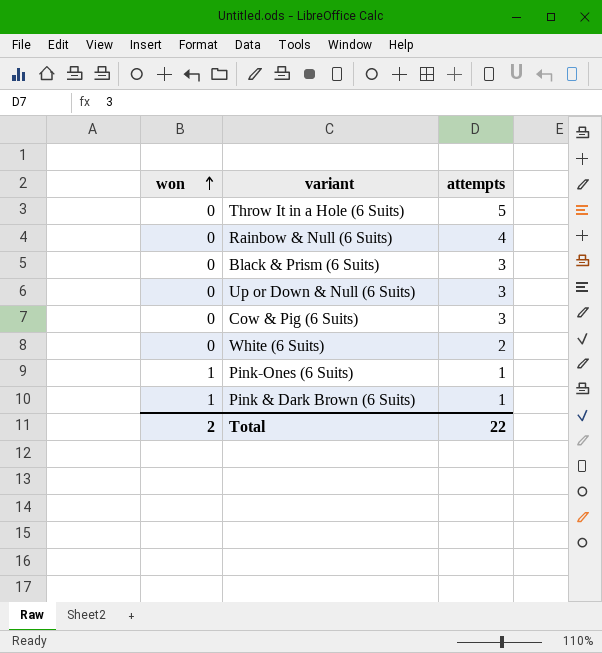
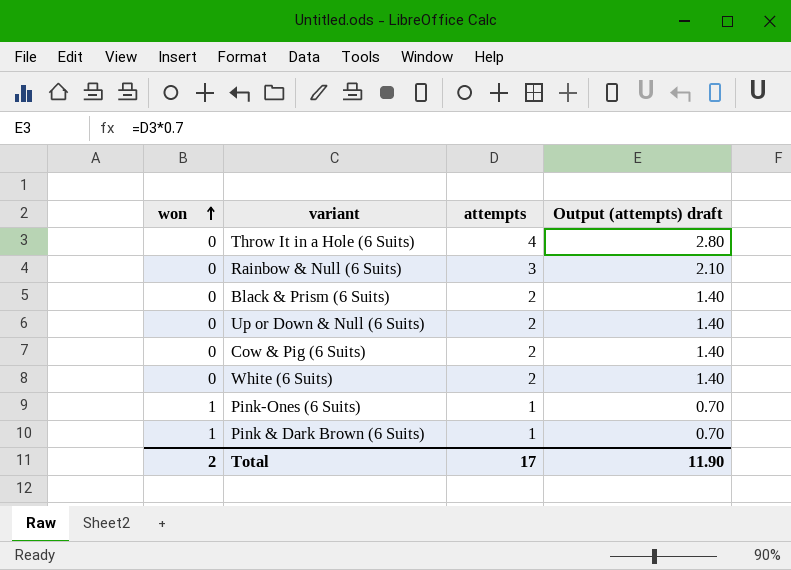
column Output (attempts) draft | formula: none -> [attempts] * 0.7
Throw It in a Hole (6 Suits) | attempts: 5 -> 4
Rainbow & Null (6 Suits) | attempts: 4 -> 3
Black & Prism (6 Suits) | attempts: 3 -> 2
Up or Down & Null (6 Suits) | attempts: 3 -> 2
Cow & Pig (6 Suits) | attempts: 3 -> 2
Total | attempts: 22 -> 17

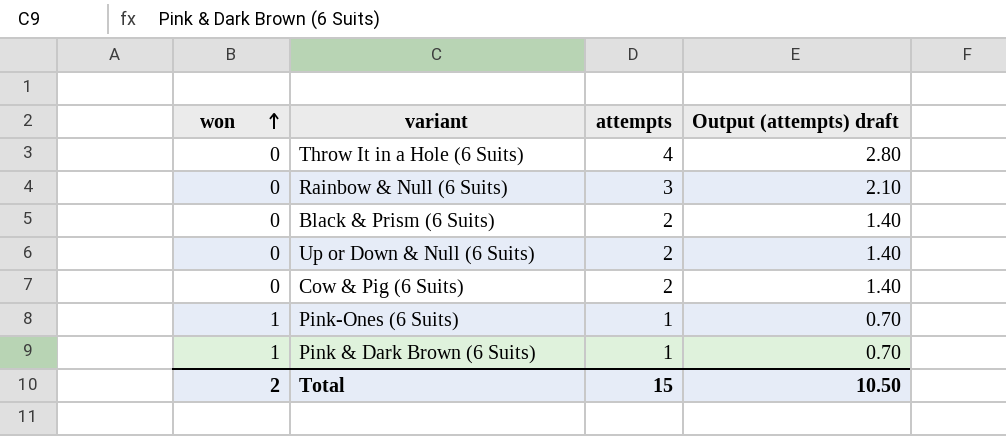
row White (6 Suits): 0 | 2 | 1.40 -> none
Total | attempts: 17 -> 15
Total | Output (attempts) draft: 11.90 -> 10.50

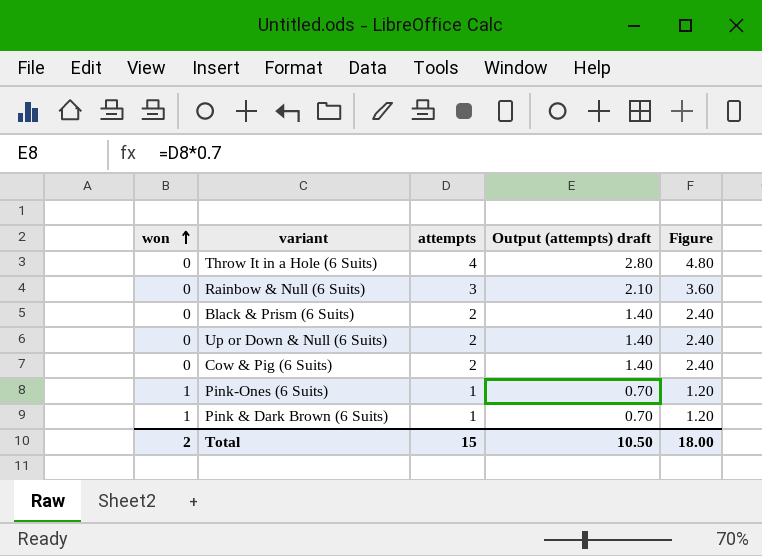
column Figure | formula: none -> [attempts] * 1.2

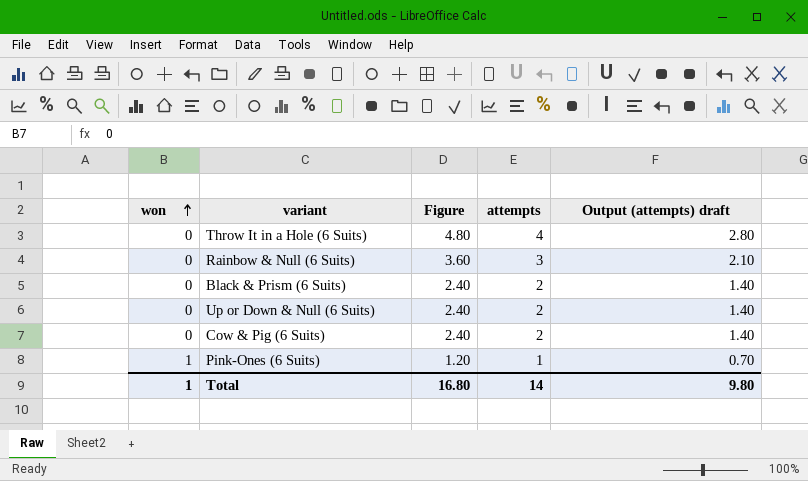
column Figure | position: 5 -> 3
row Pink & Dark Brown (6 Suits): 1 | 1 | 0.70 | 1.20 -> none
Total | won: 2 -> 1
Total | Figure: 18.00 -> 16.80
Total | attempts: 15 -> 14
Total | Output (attempts) draft: 10.50 -> 9.80

